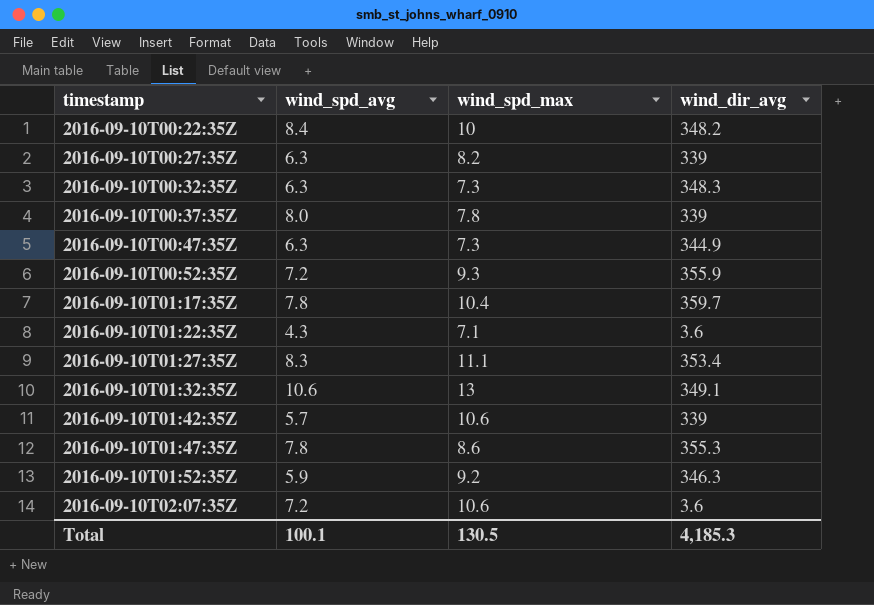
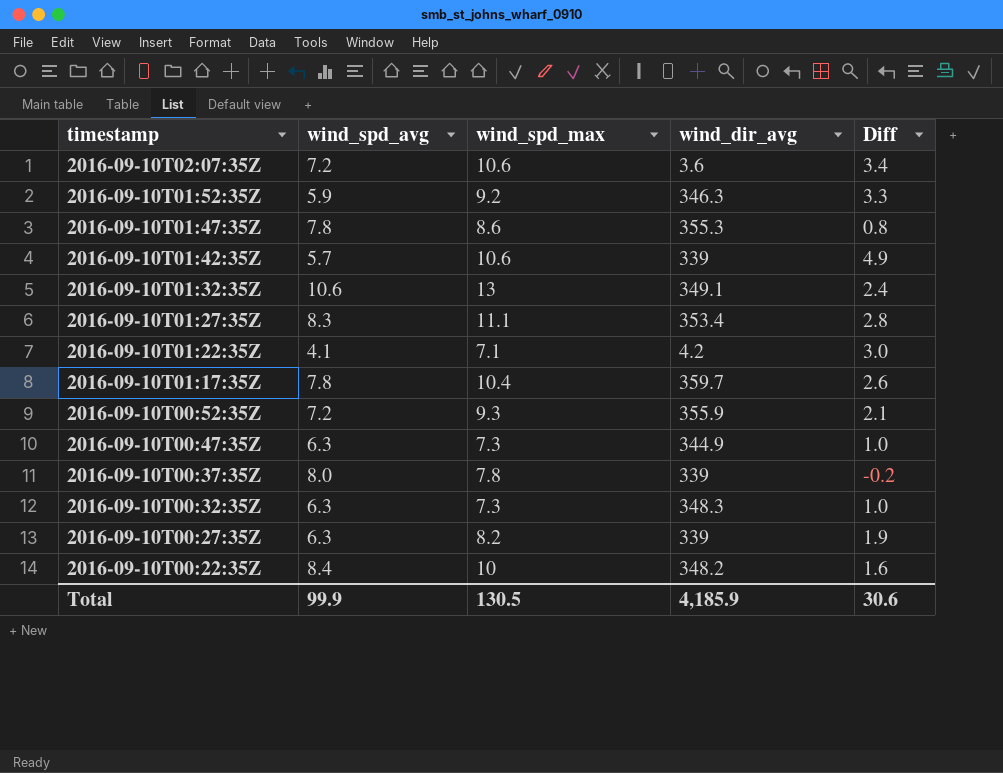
row order: timestamp ascending -> timestamp descending
column Diff | formula: none -> [wind_spd_max] - [wind_spd_avg]
2016-09-10T01:22:35Z | wind_spd_avg: 4.3 -> 4.1
2016-09-10T01:22:35Z | wind_dir_avg: 3.6 -> 4.2
Total | wind_spd_avg: 100.1 -> 99.9
Total | wind_dir_avg: 4,185.3 -> 4,185.9

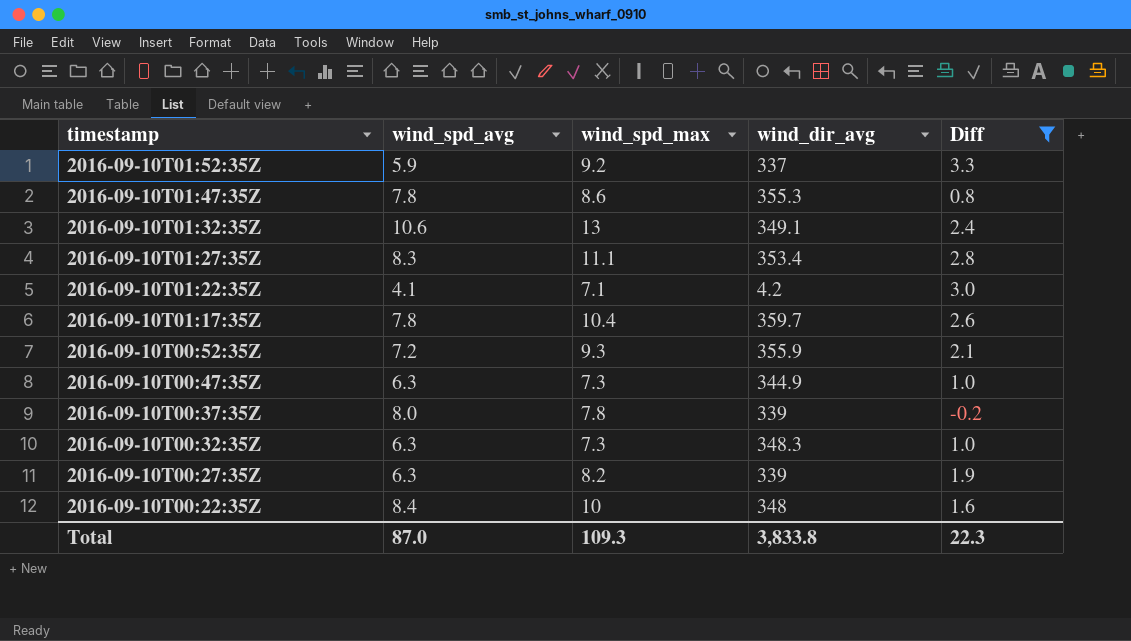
filter: none -> Diff <= 3.3
2016-09-10T01:52:35Z | wind_dir_avg: 346.3 -> 337
2016-09-10T00:22:35Z | wind_dir_avg: 348.2 -> 348
Total | wind_spd_avg: 99.9 -> 87.0
Total | wind_spd_max: 130.5 -> 109.3
Total | wind_dir_avg: 4,185.9 -> 3,833.8
Total | Diff: 30.6 -> 22.3

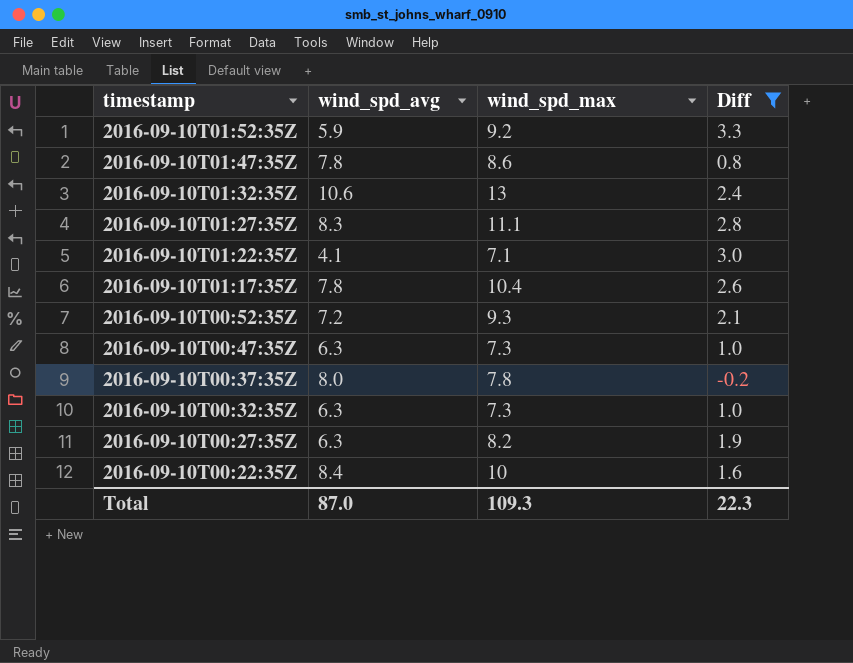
column wind_dir_avg | position: 4 -> none

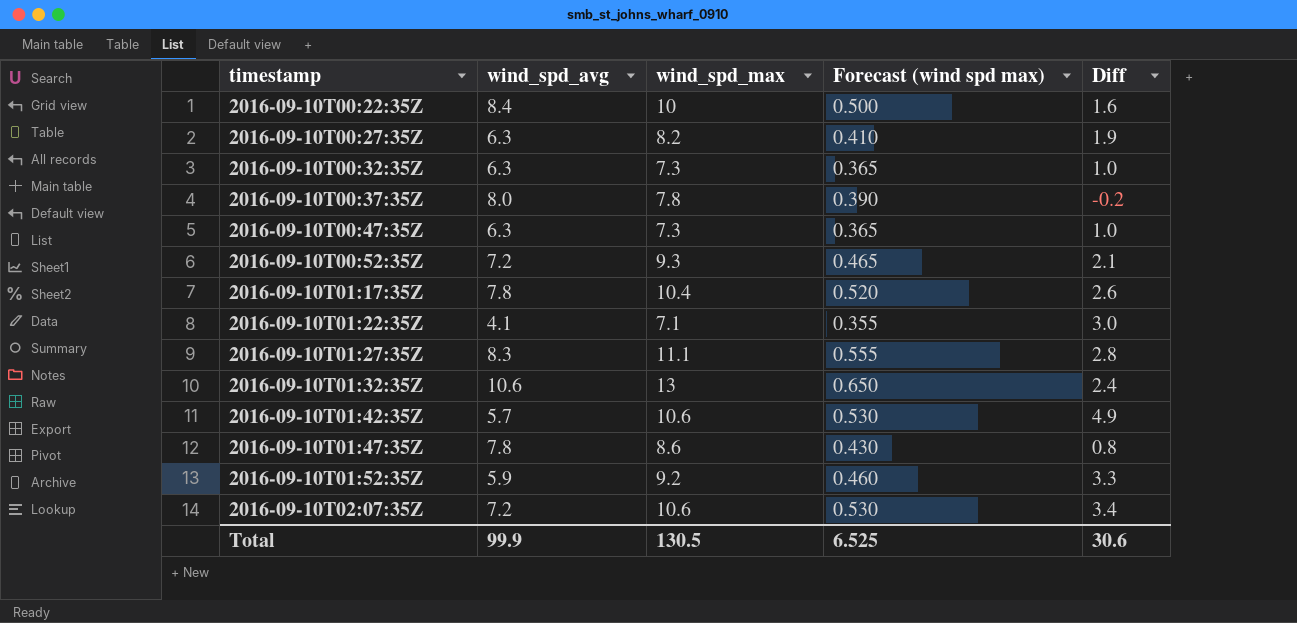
filter: Diff <= 3.3 -> none
row order: timestamp descending -> timestamp ascending
column Forecast (wind spd max) | formula: none -> [wind_spd_max] * 0.05
Total | wind_spd_avg: 87.0 -> 99.9
Total | wind_spd_max: 109.3 -> 130.5
Total | Diff: 22.3 -> 30.6

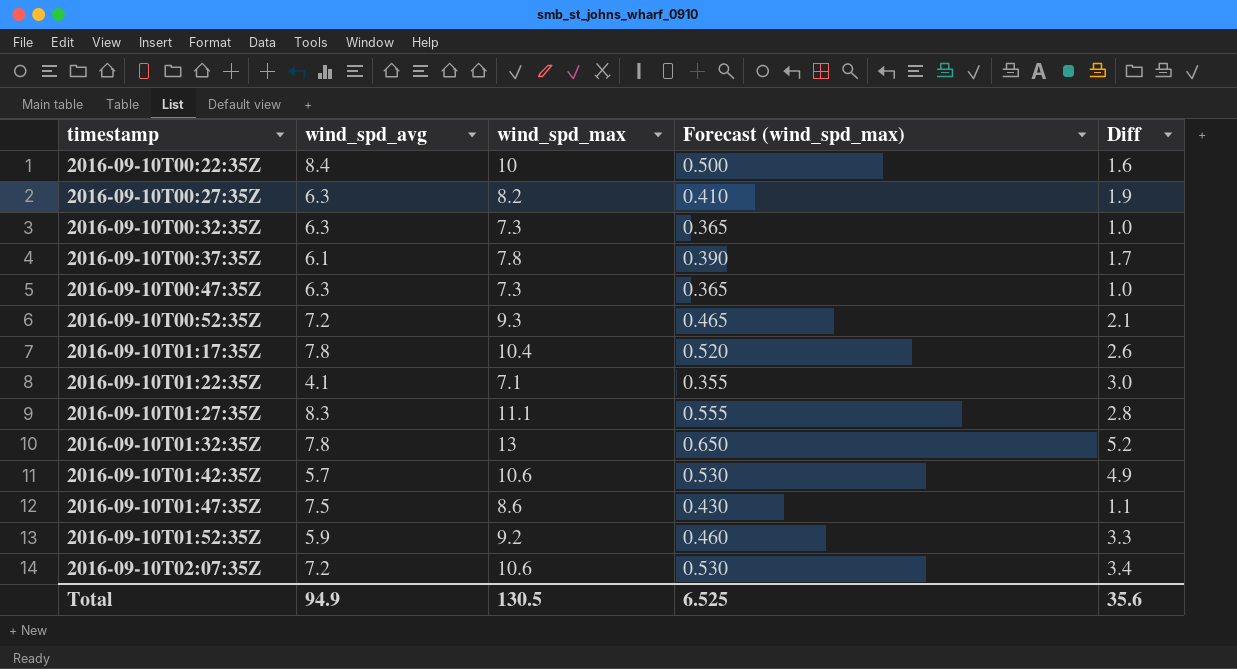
column name: Forecast (wind spd max) -> Forecast (wind_spd_max)
2016-09-10T00:37:35Z | wind_spd_avg: 8.0 -> 6.1
2016-09-10T00:37:35Z | Diff: -0.2 -> 1.7
2016-09-10T01:32:35Z | wind_spd_avg: 10.6 -> 7.8
2016-09-10T01:32:35Z | Diff: 2.4 -> 5.2
2016-09-10T01:47:35Z | wind_spd_avg: 7.8 -> 7.5
2016-09-10T01:47:35Z | Diff: 0.8 -> 1.1
Total | wind_spd_avg: 99.9 -> 94.9
Total | Diff: 30.6 -> 35.6

